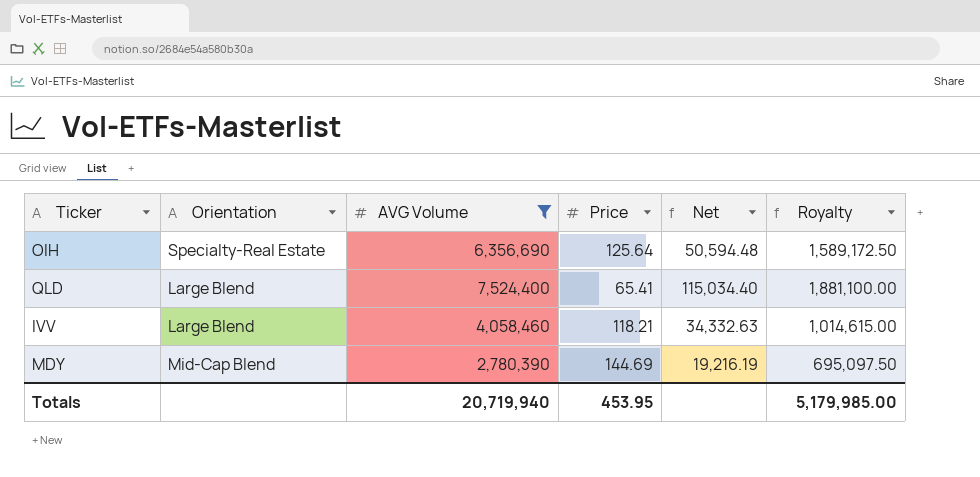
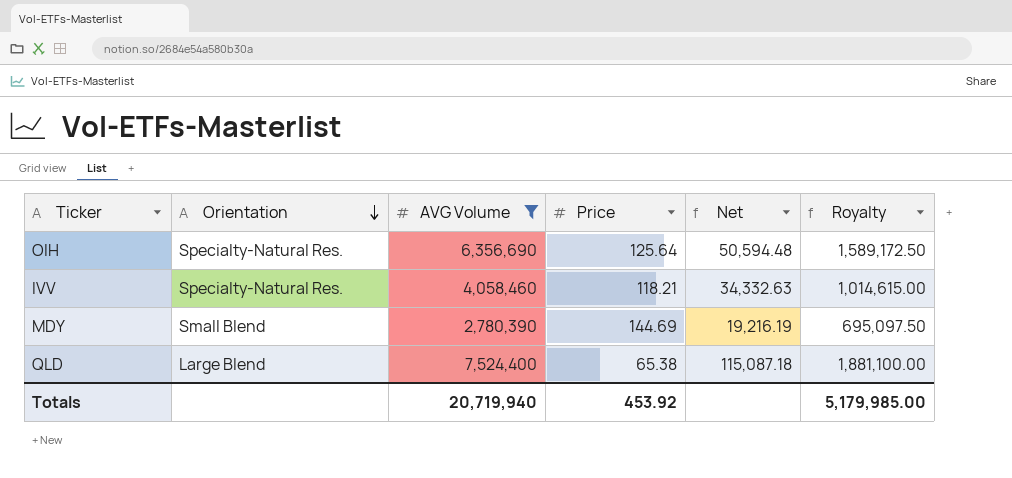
row order: none -> Orientation descending
OIH | Orientation: Specialty-Real Estate -> Specialty-Natural Res.
IVV | Orientation: Large Blend -> Specialty-Natural Res.
MDY | Orientation: Mid-Cap Blend -> Small Blend
QLD | Price: 65.41 -> 65.38
QLD | Net: 115,034.40 -> 115,087.18
Totals | Price: 453.95 -> 453.92

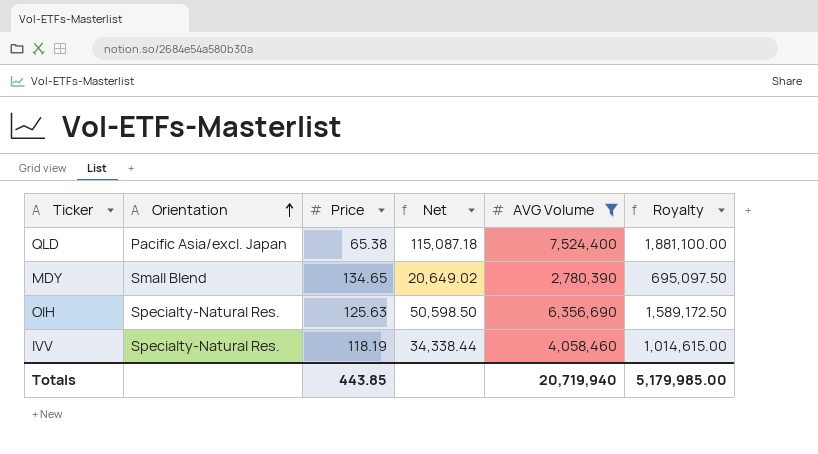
row order: Orientation descending -> Orientation ascending
column AVG Volume | position: 3 -> 5
QLD | Orientation: Large Blend -> Pacific Asia/excl. Japan
MDY | Price: 144.69 -> 134.65
MDY | Net: 19,216.19 -> 20,649.02
OIH | Price: 125.64 -> 125.63
OIH | Net: 50,594.48 -> 50,598.50
IVV | Price: 118.21 -> 118.19
IVV | Net: 34,332.63 -> 34,338.44
Totals | Price: 453.92 -> 443.85

